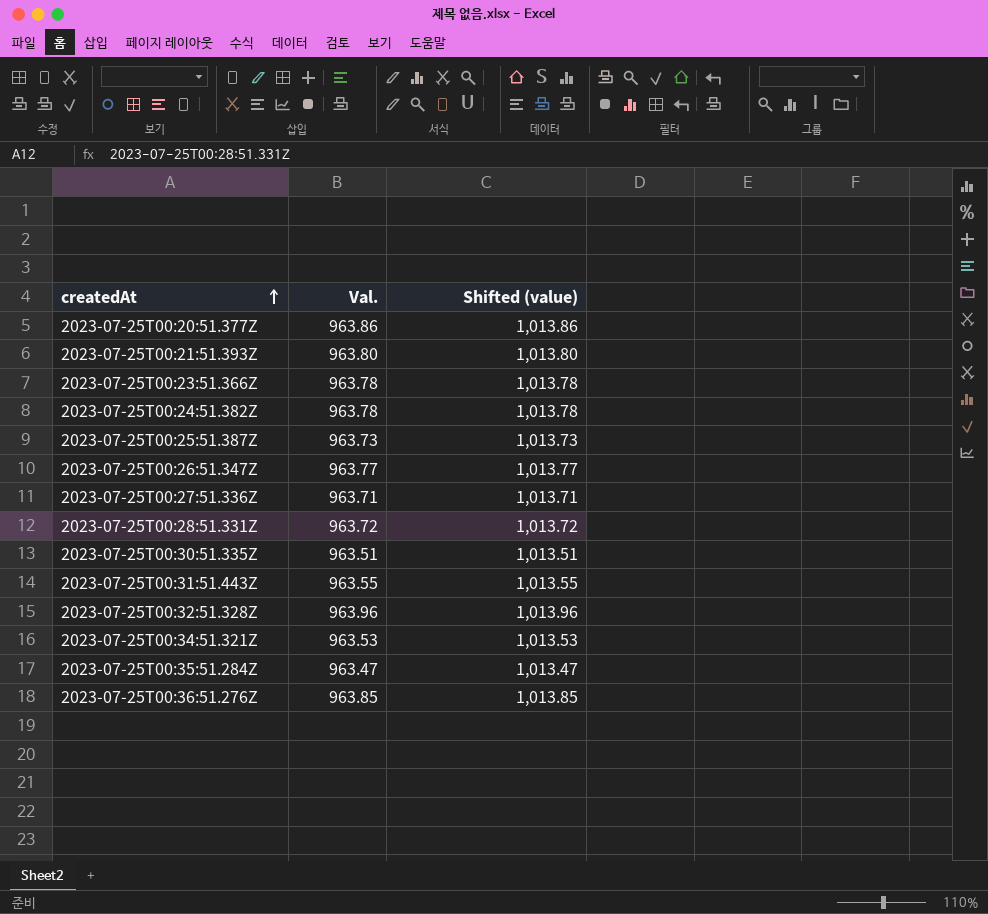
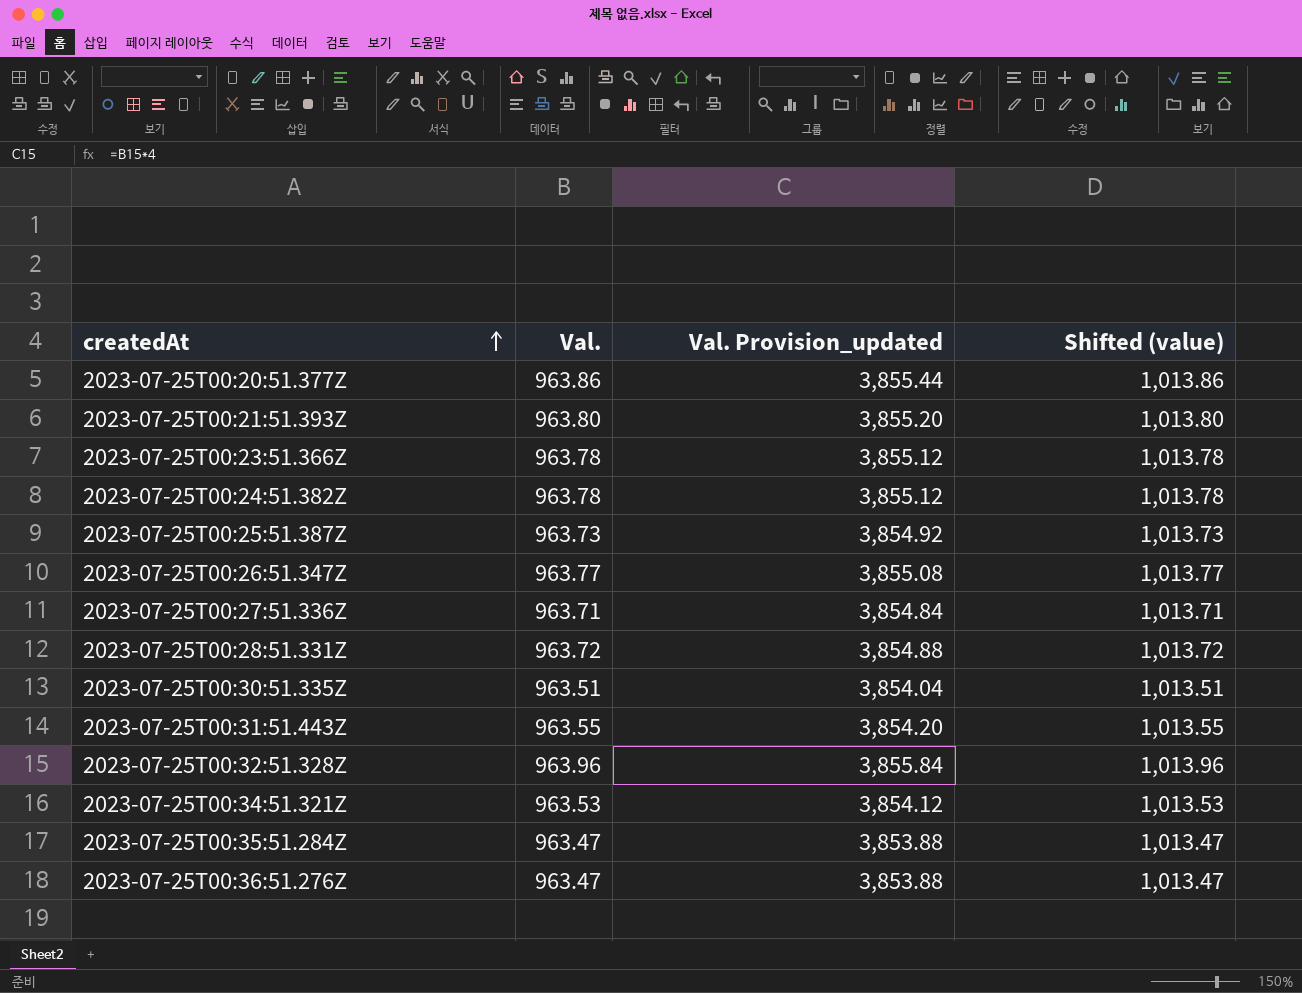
column Val. Provision_updated | formula: none -> [Val.] * 4
2023-07-25T00:36:51.276Z | Val.: 963.85 -> 963.47
2023-07-25T00:36:51.276Z | Shifted (value): 1,013.85 -> 1,013.47

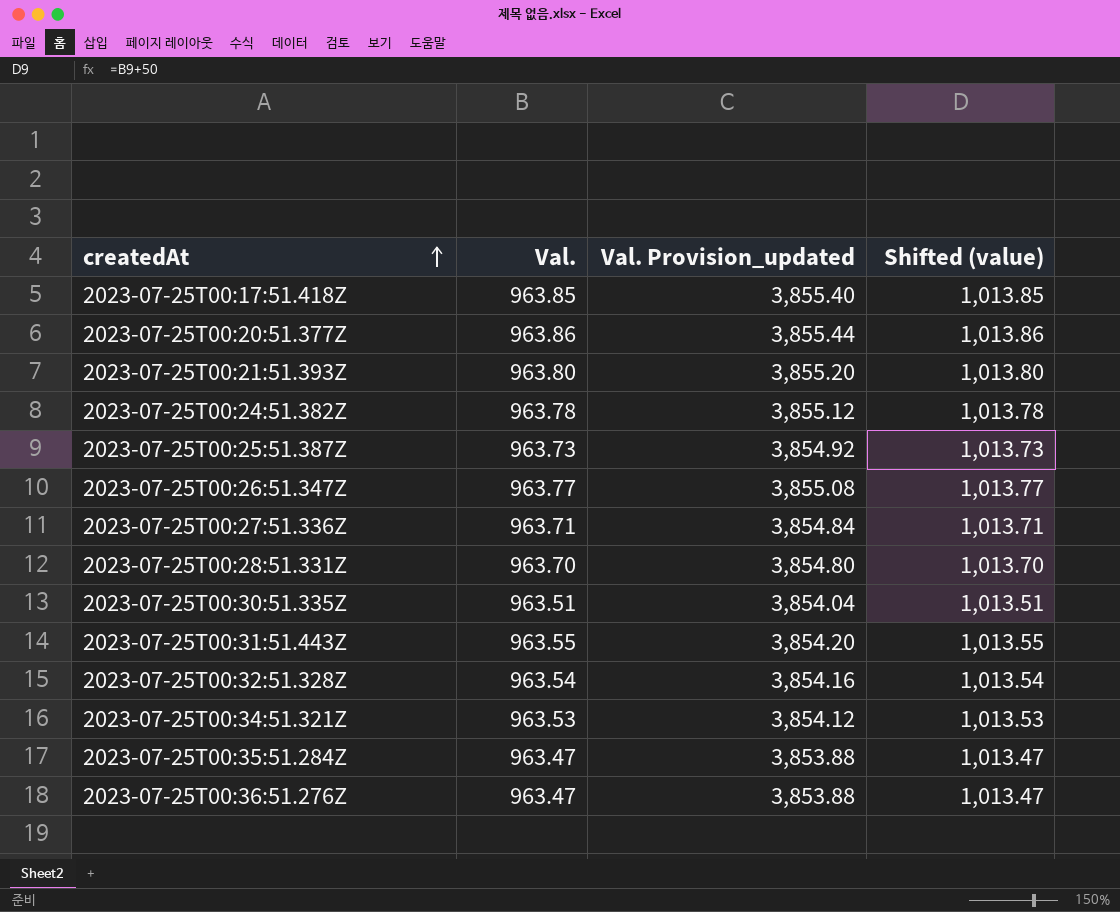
row 2023-07-25T00:23:51.366Z: 963.78 | 3,855.12 | 1,013.78 -> none
row 2023-07-25T00:17:51.418Z: none -> 963.85 | 3,855.40 | 1,013.85
2023-07-25T00:28:51.331Z | Val.: 963.72 -> 963.70
2023-07-25T00:28:51.331Z | Val. Provision_updated: 3,854.88 -> 3,854.80
2023-07-25T00:28:51.331Z | Shifted (value): 1,013.72 -> 1,013.70
2023-07-25T00:32:51.328Z | Val.: 963.96 -> 963.54
2023-07-25T00:32:51.328Z | Val. Provision_updated: 3,855.84 -> 3,854.16
2023-07-25T00:32:51.328Z | Shifted (value): 1,013.96 -> 1,013.54

